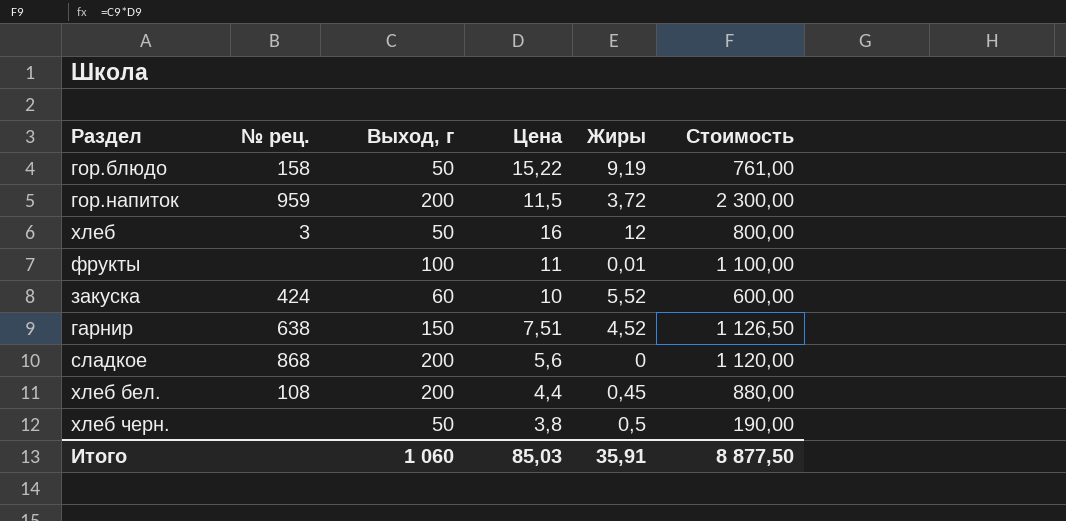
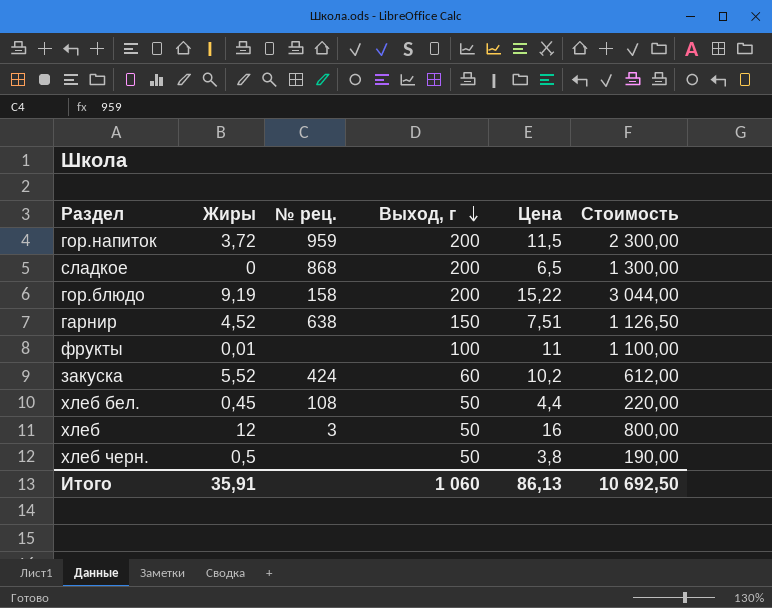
row order: none -> Выход, г descending
column Жиры | position: 5 -> 2
сладкое | Цена: 5,6 -> 6,5
сладкое | Стоимость: 1 120,00 -> 1 300,00
гор.блюдо | Выход, г: 50 -> 200
гор.блюдо | Стоимость: 761,00 -> 3 044,00
закуска | Цена: 10 -> 10,2
закуска | Стоимость: 600,00 -> 612,00
хлеб бел. | Выход, г: 200 -> 50
хлеб бел. | Стоимость: 880,00 -> 220,00
Итого | Цена: 85,03 -> 86,13
Итого | Стоимость: 8 877,50 -> 10 692,50

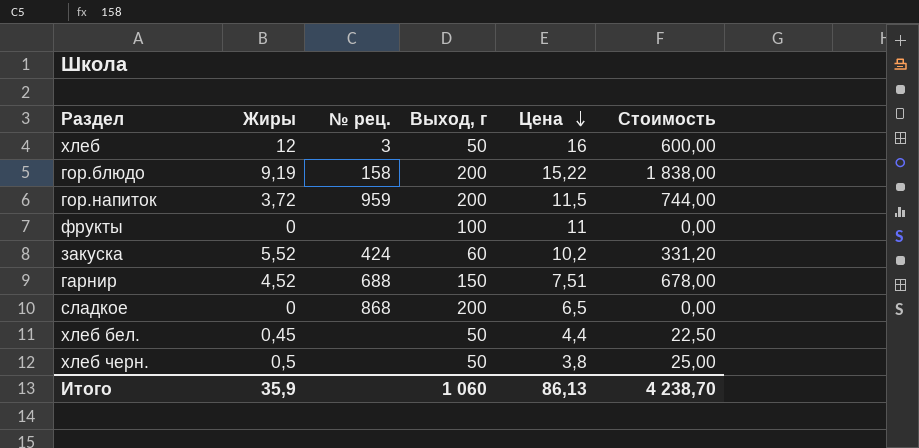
row order: Выход, г descending -> Цена descending
column Стоимость | formula: [Выход, г] * [Цена] -> [Жиры] * [Выход, г]
фрукты | Жиры: 0,01 -> 0
гарнир | № рец.: 638 -> 688
хлеб бел. | № рец.: 108 -> none
Итого | Жиры: 35,91 -> 35,9
Итого | Стоимость: 10 692,50 -> 4 238,70

